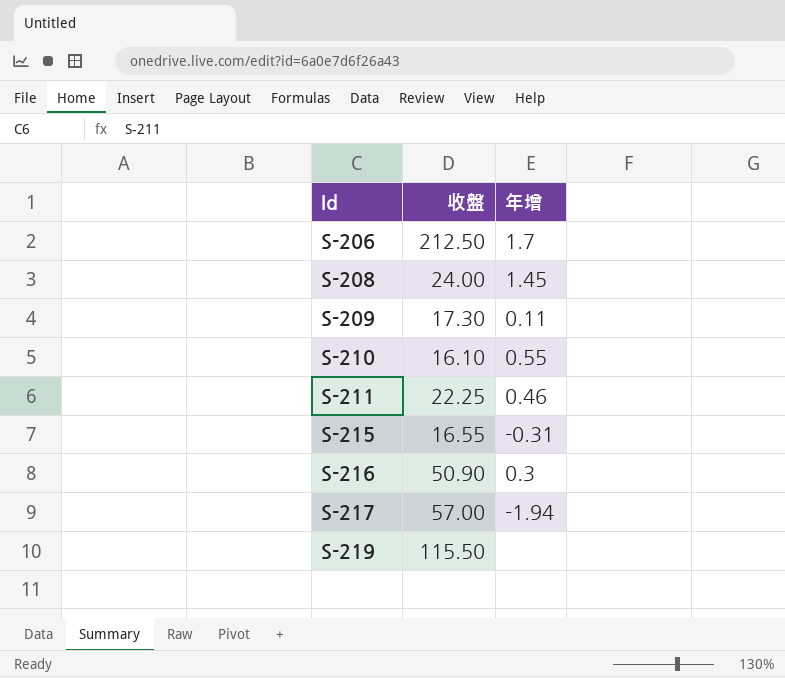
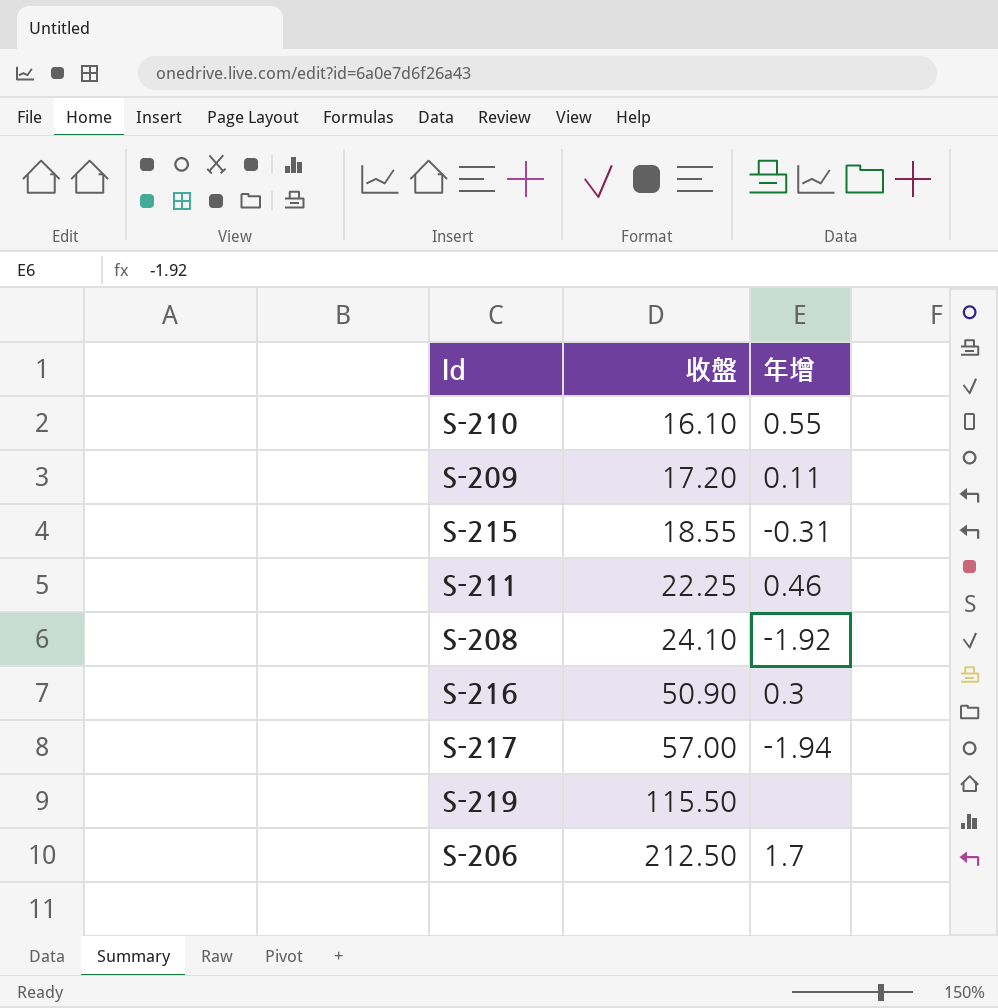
row order: Id ascending -> 收盤 ascending
S-209 | 收盤: 17.30 -> 17.20
S-215 | 收盤: 16.55 -> 18.55
S-208 | 收盤: 24.00 -> 24.10
S-208 | 年增: 1.45 -> -1.92

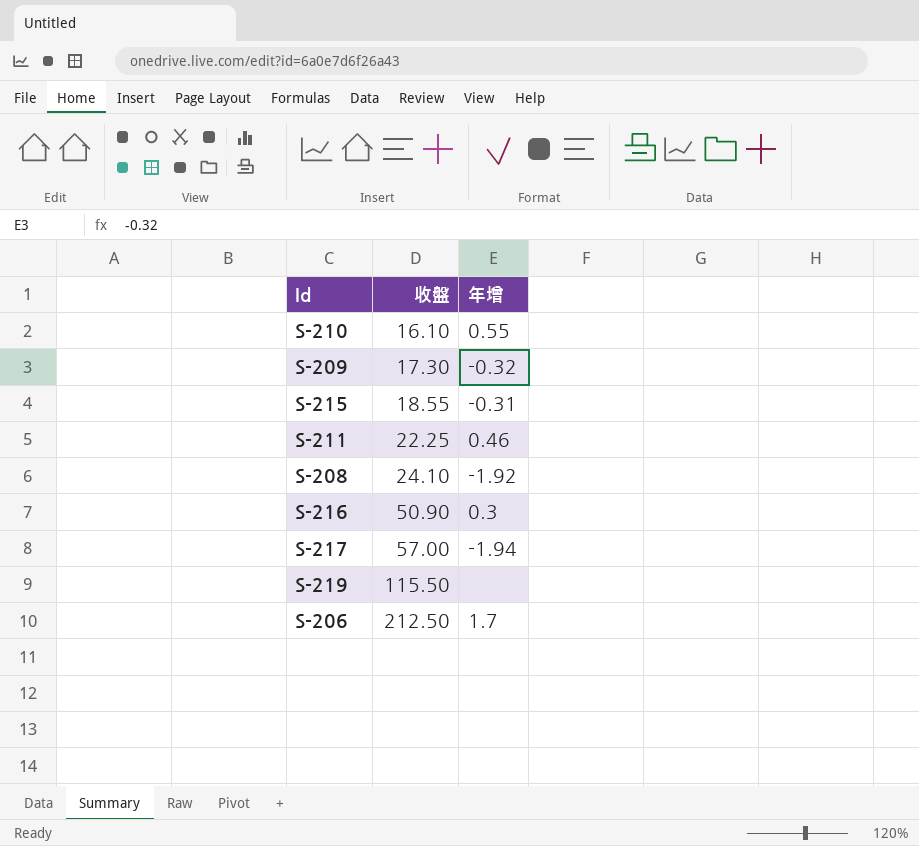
S-209 | 收盤: 17.20 -> 17.30
S-209 | 年增: 0.11 -> -0.32

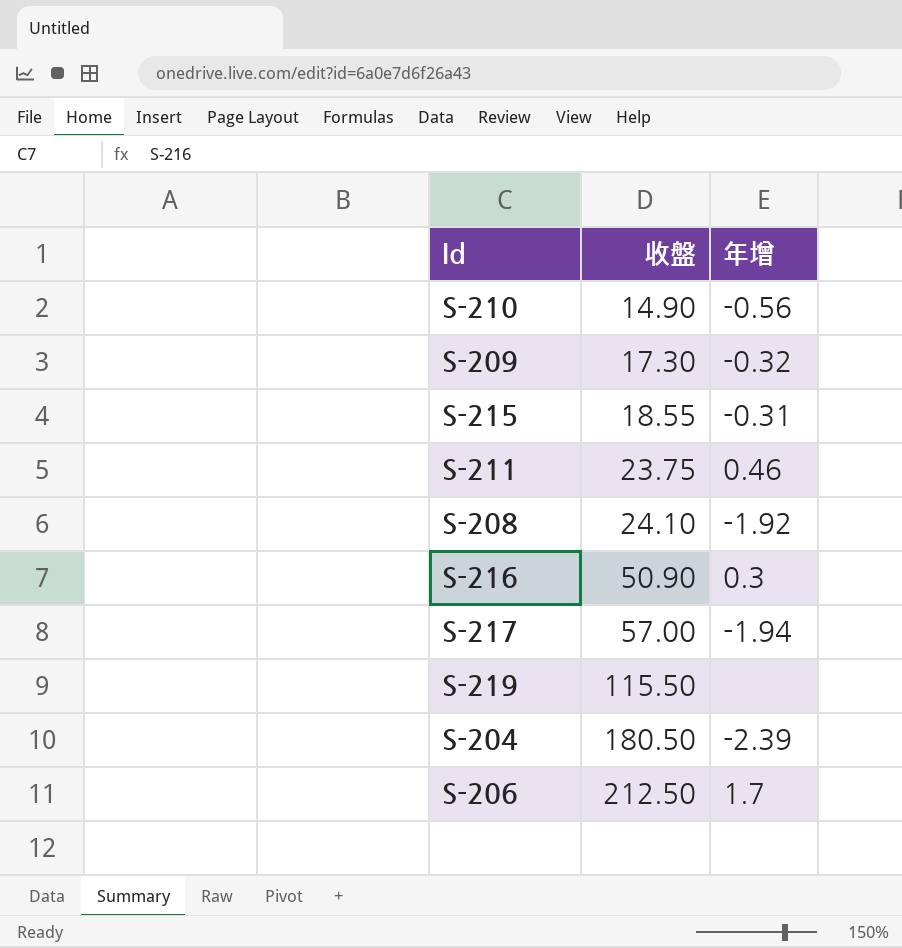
S-210 | 收盤: 16.10 -> 14.90
S-210 | 年增: 0.55 -> -0.56
S-211 | 收盤: 22.25 -> 23.75
row S-204: none -> 180.50 | -2.39

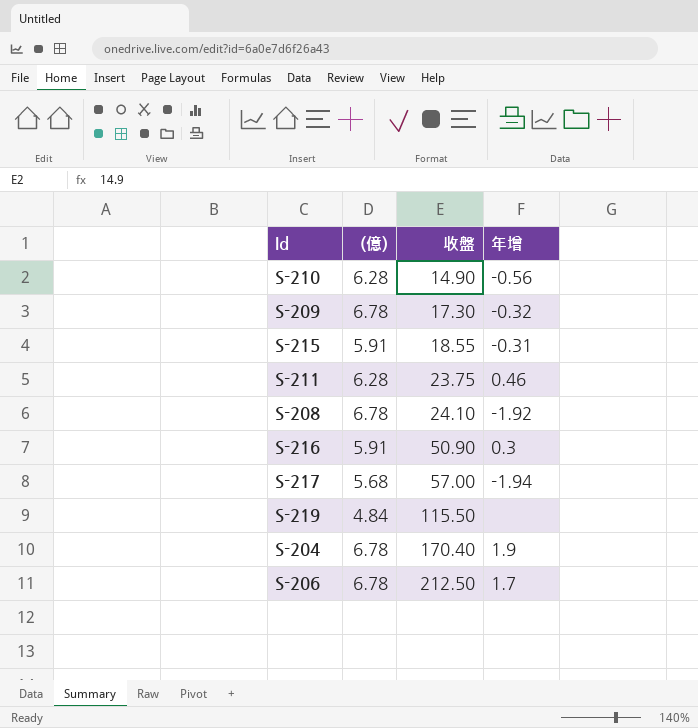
column (億) | position: none -> 2
S-204 | 收盤: 180.50 -> 170.40
S-204 | 年增: -2.39 -> 1.9

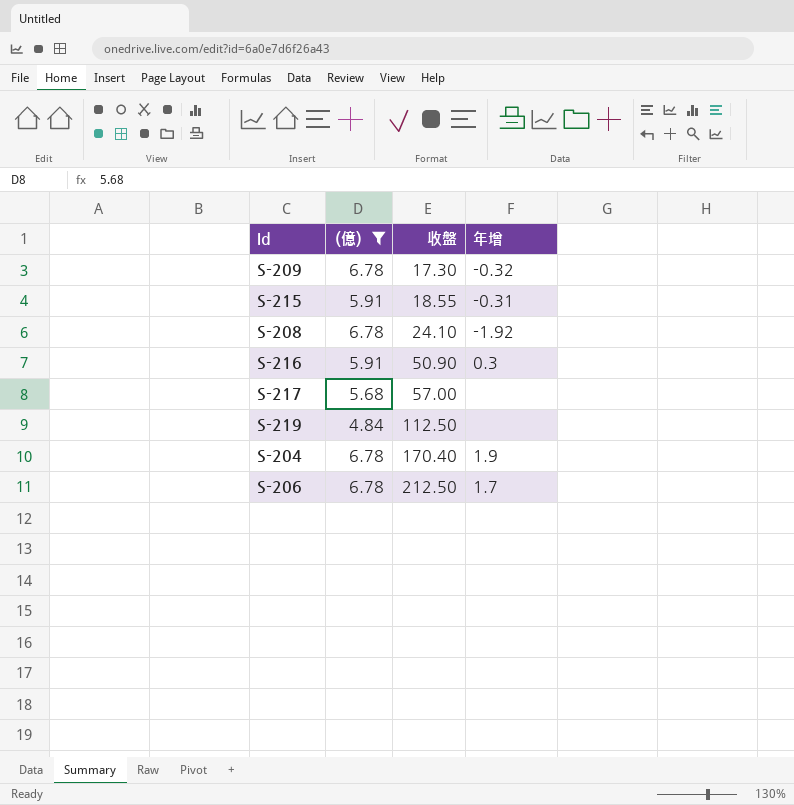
filter: none -> (億) != 6.28
S-217 | 年增: -1.94 -> none
S-219 | 收盤: 115.50 -> 112.50

